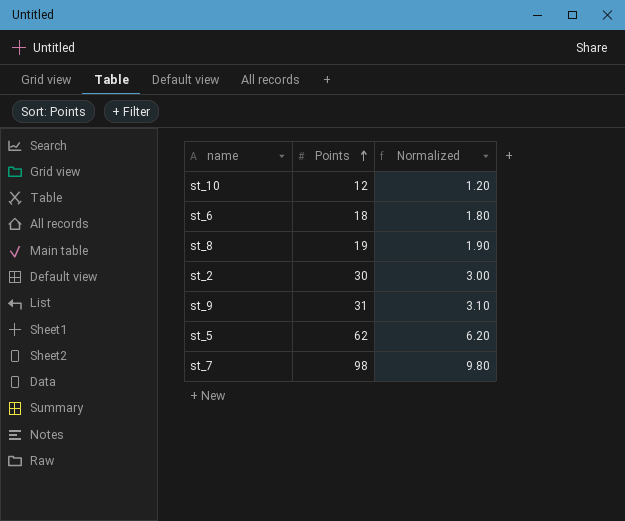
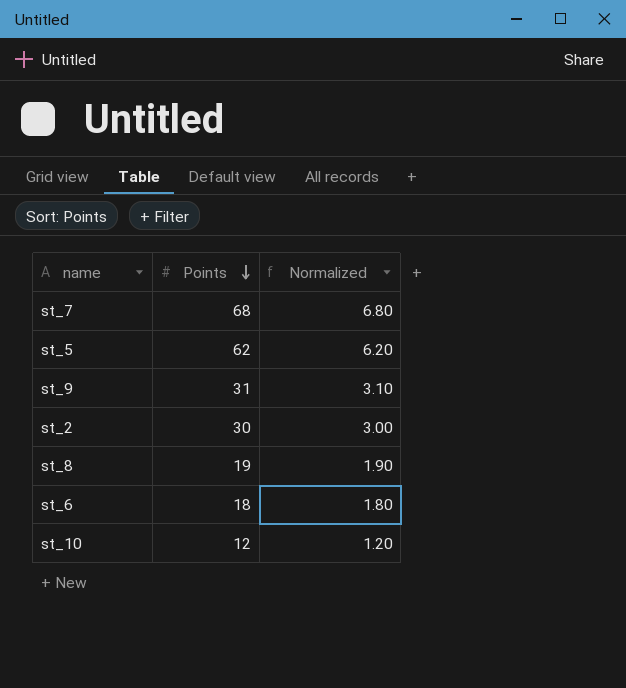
row order: Points ascending -> Points descending
st_7 | Points: 98 -> 68
st_7 | Normalized: 9.80 -> 6.80

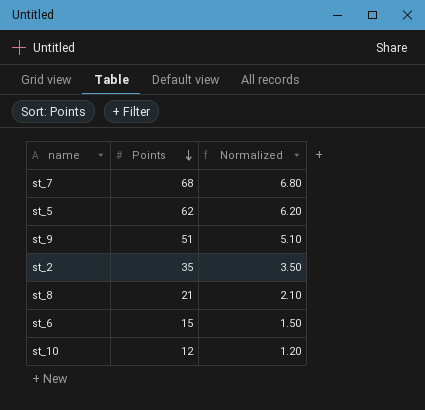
st_9 | Points: 31 -> 51
st_9 | Normalized: 3.10 -> 5.10
st_2 | Points: 30 -> 35
st_2 | Normalized: 3.00 -> 3.50
st_8 | Points: 19 -> 21
st_8 | Normalized: 1.90 -> 2.10
st_6 | Points: 18 -> 15
st_6 | Normalized: 1.80 -> 1.50

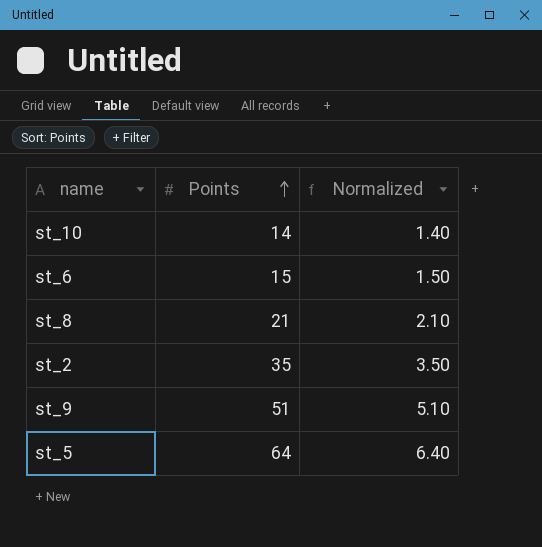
row order: Points descending -> Points ascending
row st_7: 68 | 6.80 -> none
st_10 | Points: 12 -> 14
st_10 | Normalized: 1.20 -> 1.40
st_5 | Points: 62 -> 64
st_5 | Normalized: 6.20 -> 6.40

